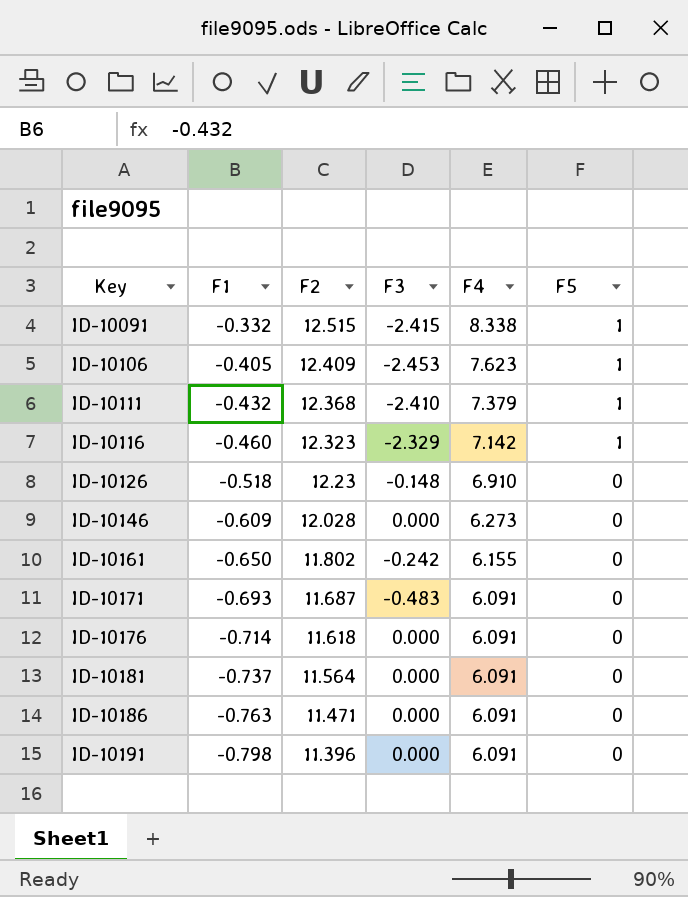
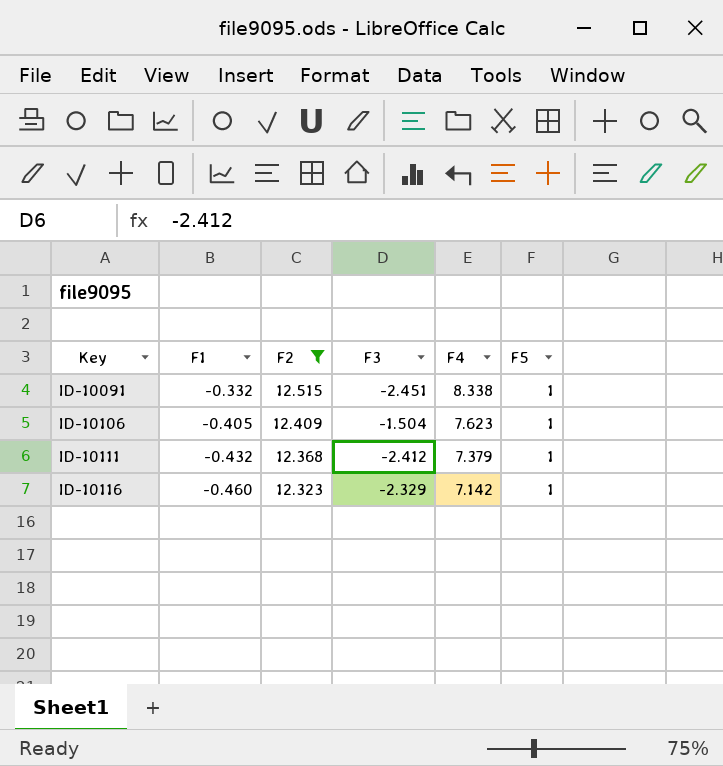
filter: none -> F2 >= 12.323
ID-10091 | F3: -2.415 -> -2.451
ID-10106 | F3: -2.453 -> -1.504
ID-10111 | F3: -2.410 -> -2.412

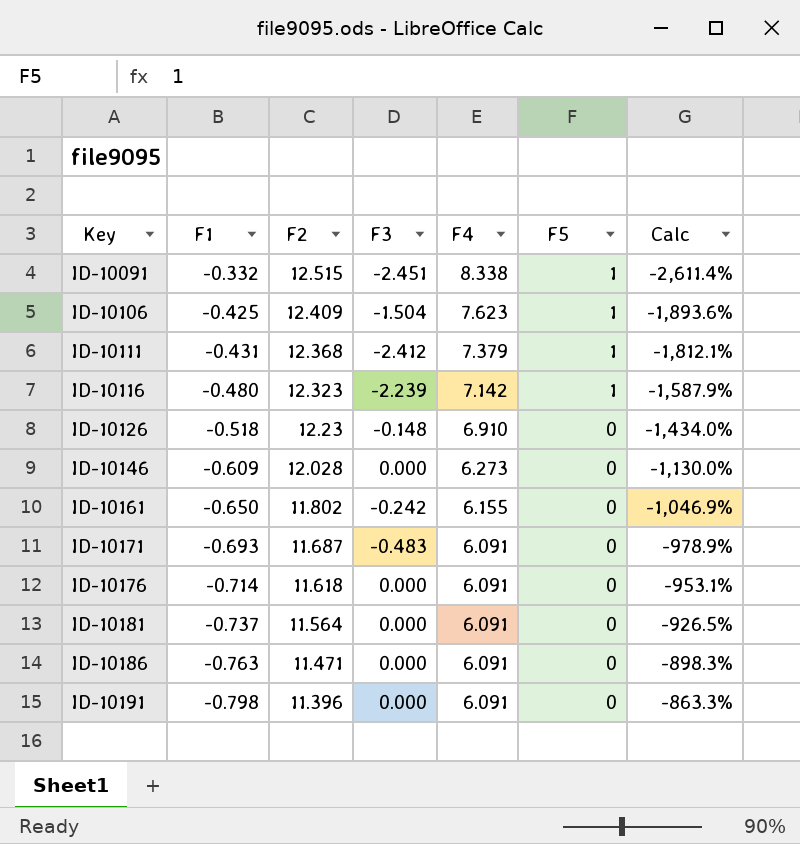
filter: F2 >= 12.323 -> none
column Calc | formula: none -> ([F4] - [F1]) / [F1]
ID-10106 | F1: -0.405 -> -0.425
ID-10111 | F1: -0.432 -> -0.431
ID-10116 | F1: -0.460 -> -0.480
ID-10116 | F3: -2.329 -> -2.239

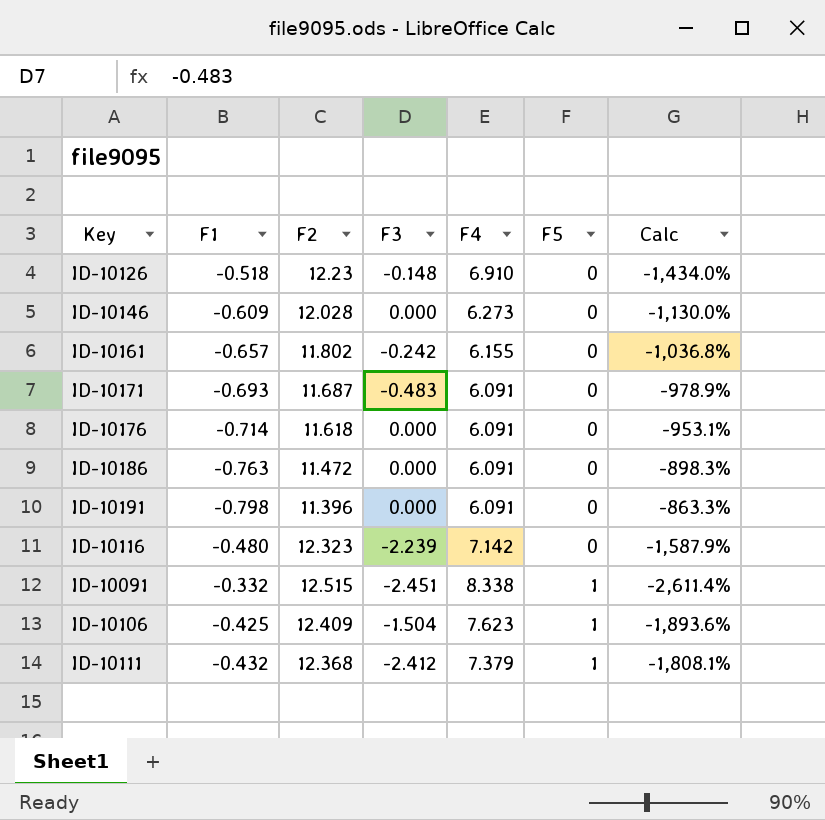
row order: Key ascending -> F5 ascending
row ID-10181: -0.737 | 11.564 | 0.000 | 6.091 | 0 | -926.5% -> none
ID-10161 | F1: -0.650 -> -0.657
ID-10161 | Calc: -1,046.9% -> -1,036.8%
ID-10186 | F2: 11.471 -> 11.472
ID-10116 | F5: 1 -> 0
ID-10111 | F1: -0.431 -> -0.432
ID-10111 | Calc: -1,812.1% -> -1,808.1%

